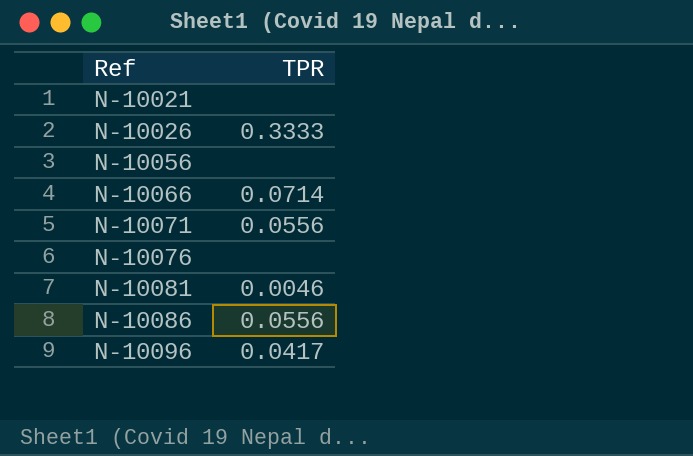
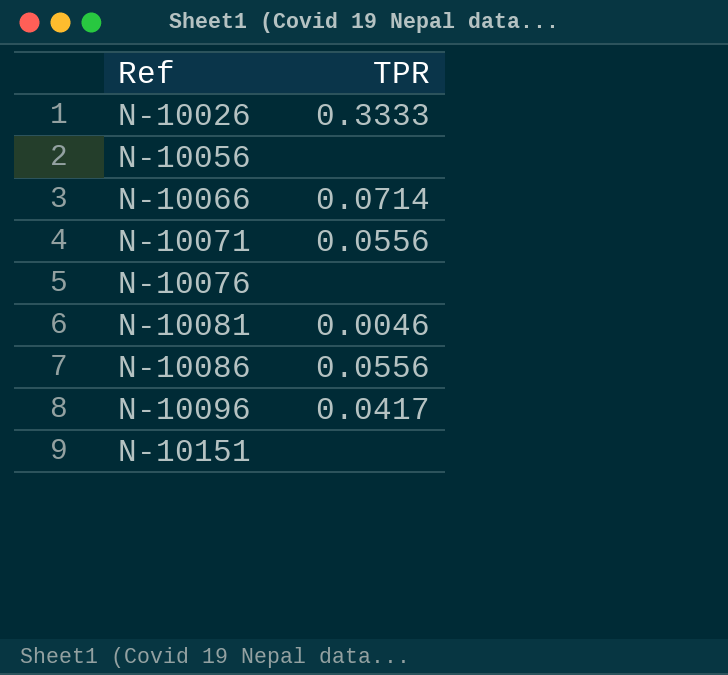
row N-10021: none -> none
row N-10151: none -> none

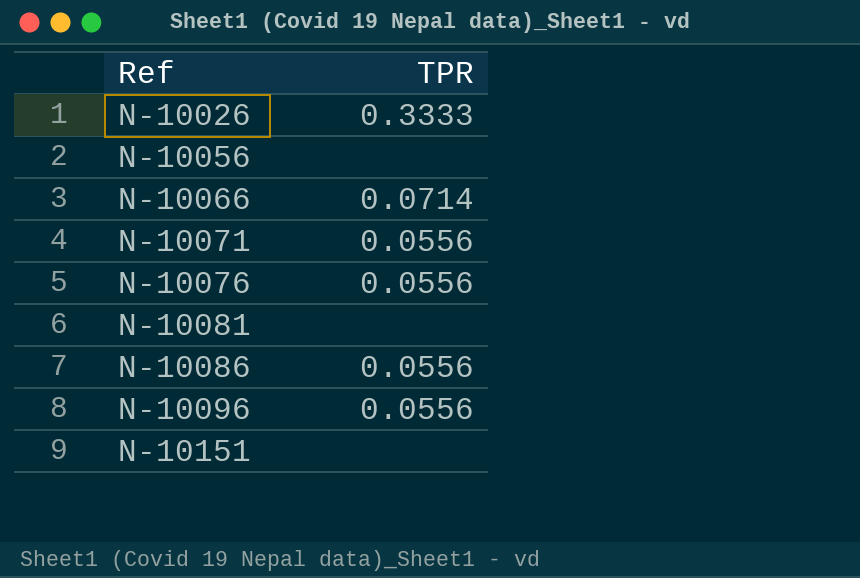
N-10076 | TPR: none -> 0.0556
N-10081 | TPR: 0.0046 -> none
N-10096 | TPR: 0.0417 -> 0.0556

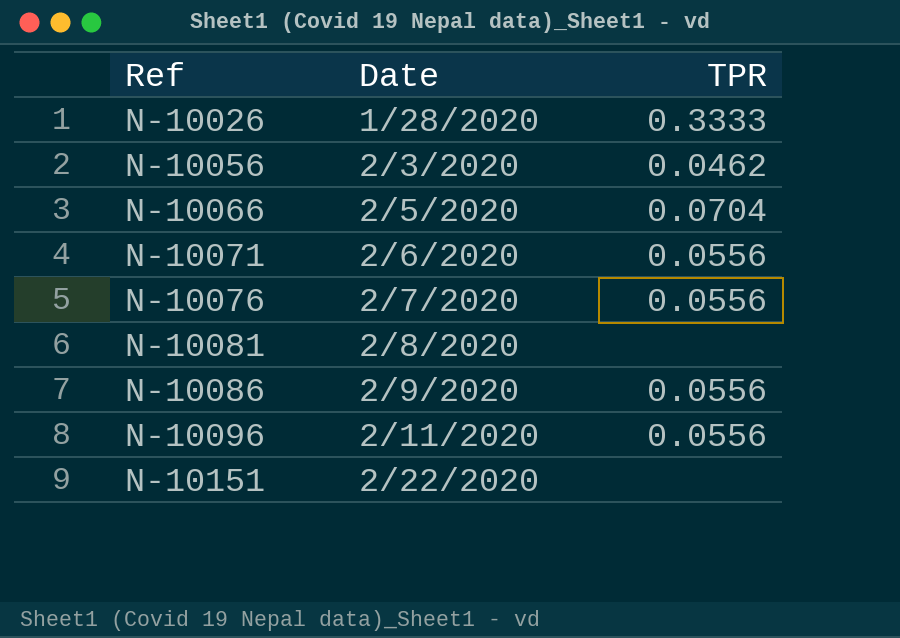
column Date | position: none -> 2
N-10056 | TPR: none -> 0.0462
N-10066 | TPR: 0.0714 -> 0.0704

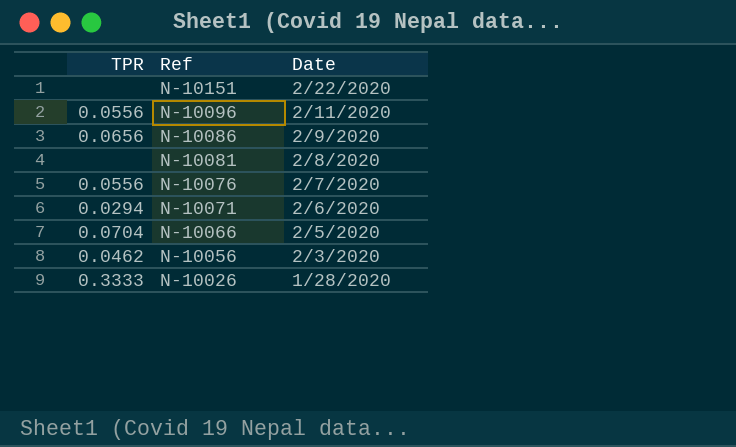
row order: Ref ascending -> Ref descending
column TPR | position: 3 -> 1
N-10086 | TPR: 0.0556 -> 0.0656
N-10071 | TPR: 0.0556 -> 0.0294

